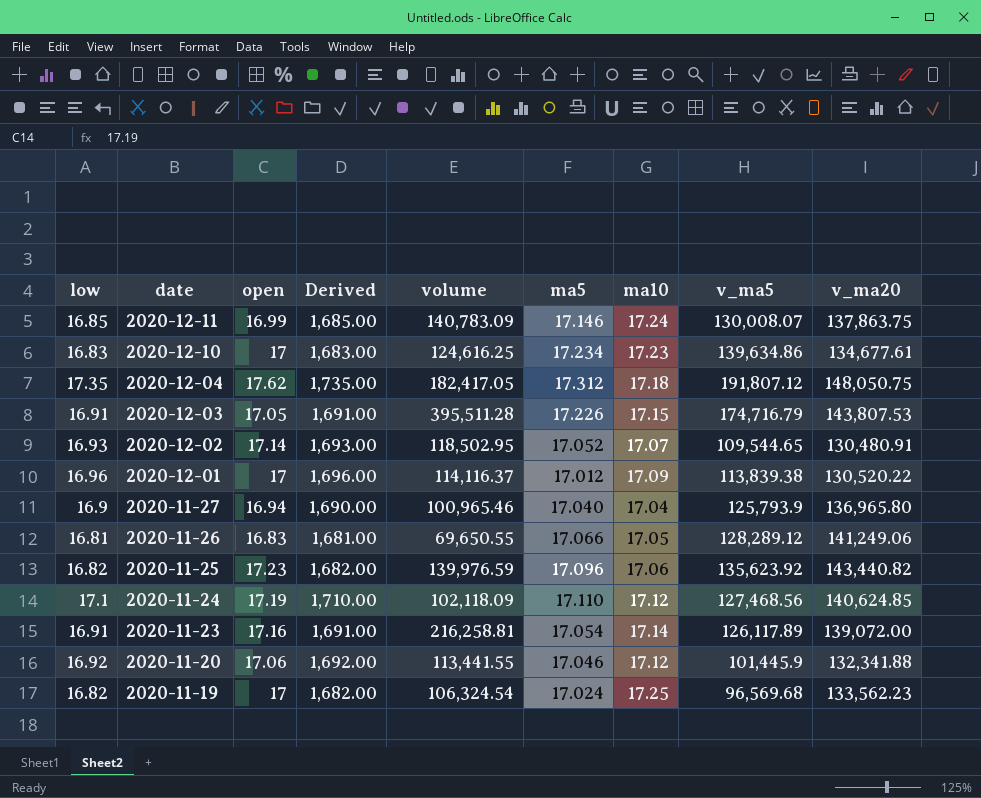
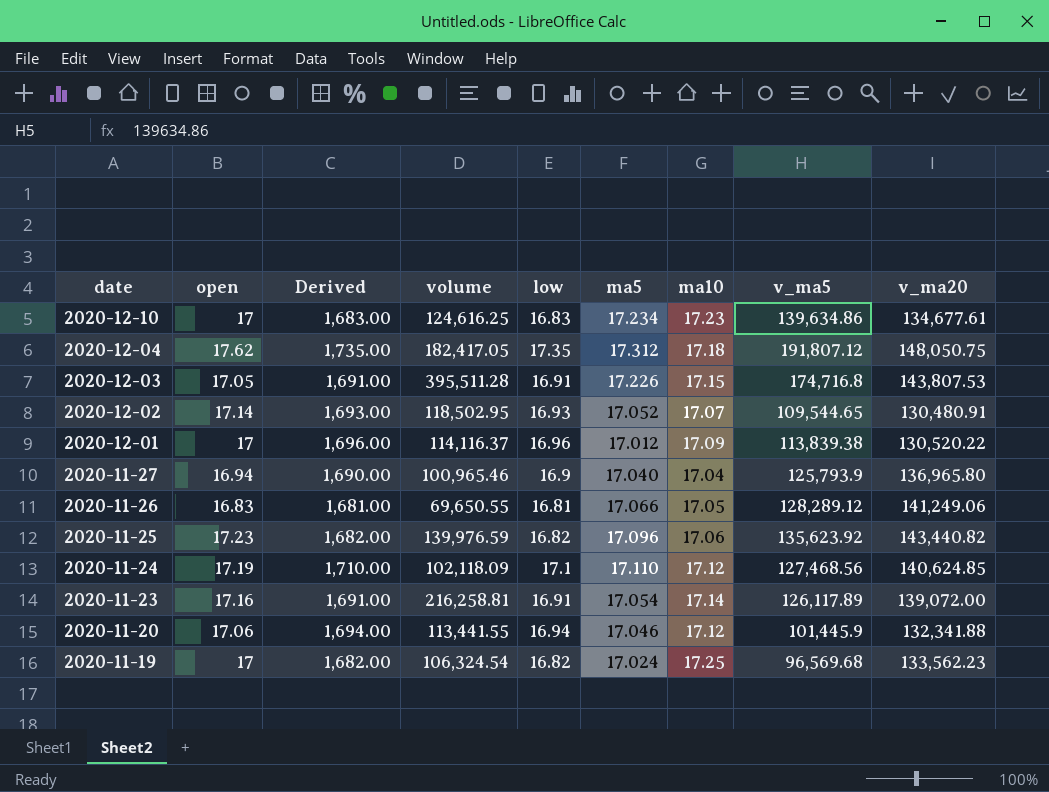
column low | position: 1 -> 5
row 2020-12-11: 16.85 | 16.99 | 1,685.00 | 140,783.09 | 17.146 | 17.24 | 130,008.07 | 137,863.75 -> none
2020-12-03 | v_ma5: 174,716.79 -> 174,716.8
2020-11-20 | Derived: 1,692.00 -> 1,694.00
2020-11-20 | low: 16.92 -> 16.94

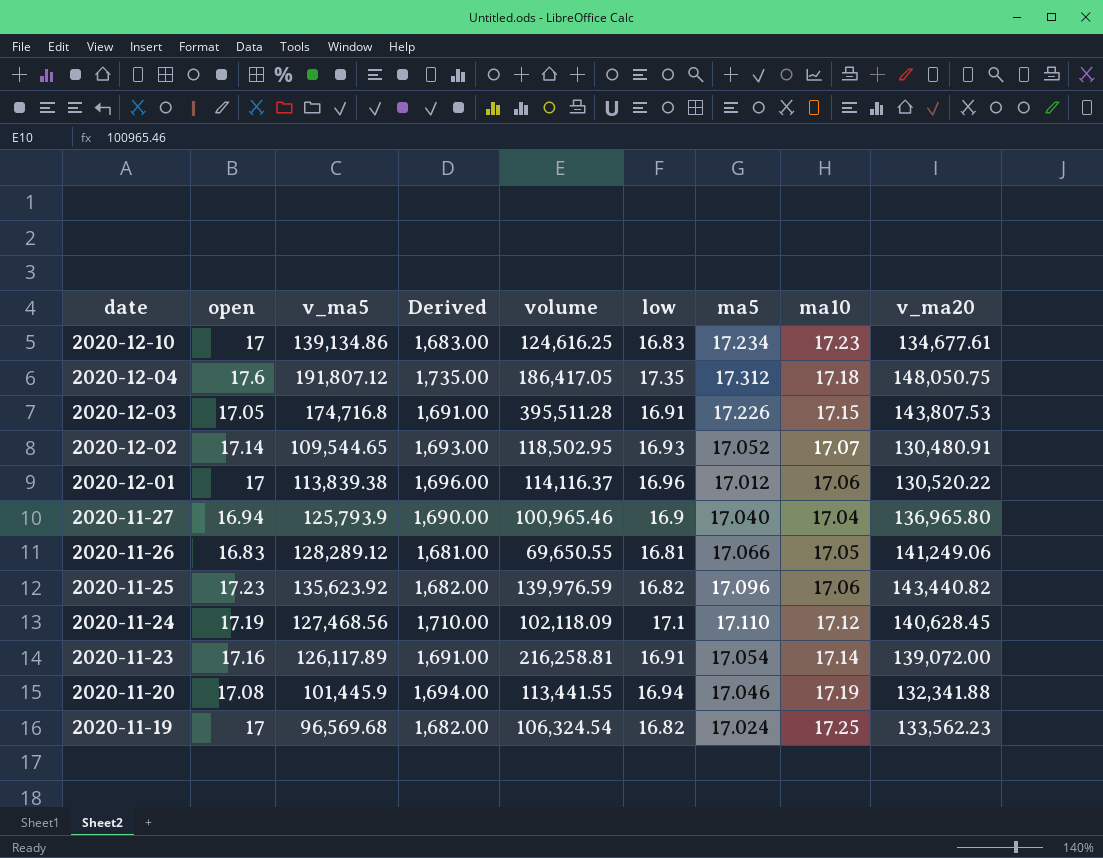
column v_ma5 | position: 8 -> 3
2020-12-10 | v_ma5: 139,634.86 -> 139,134.86
2020-12-04 | open: 17.62 -> 17.6
2020-12-04 | volume: 182,417.05 -> 186,417.05
2020-12-01 | ma10: 17.09 -> 17.06
2020-11-24 | v_ma20: 140,624.85 -> 140,628.45
2020-11-20 | open: 17.06 -> 17.08
2020-11-20 | ma10: 17.12 -> 17.19

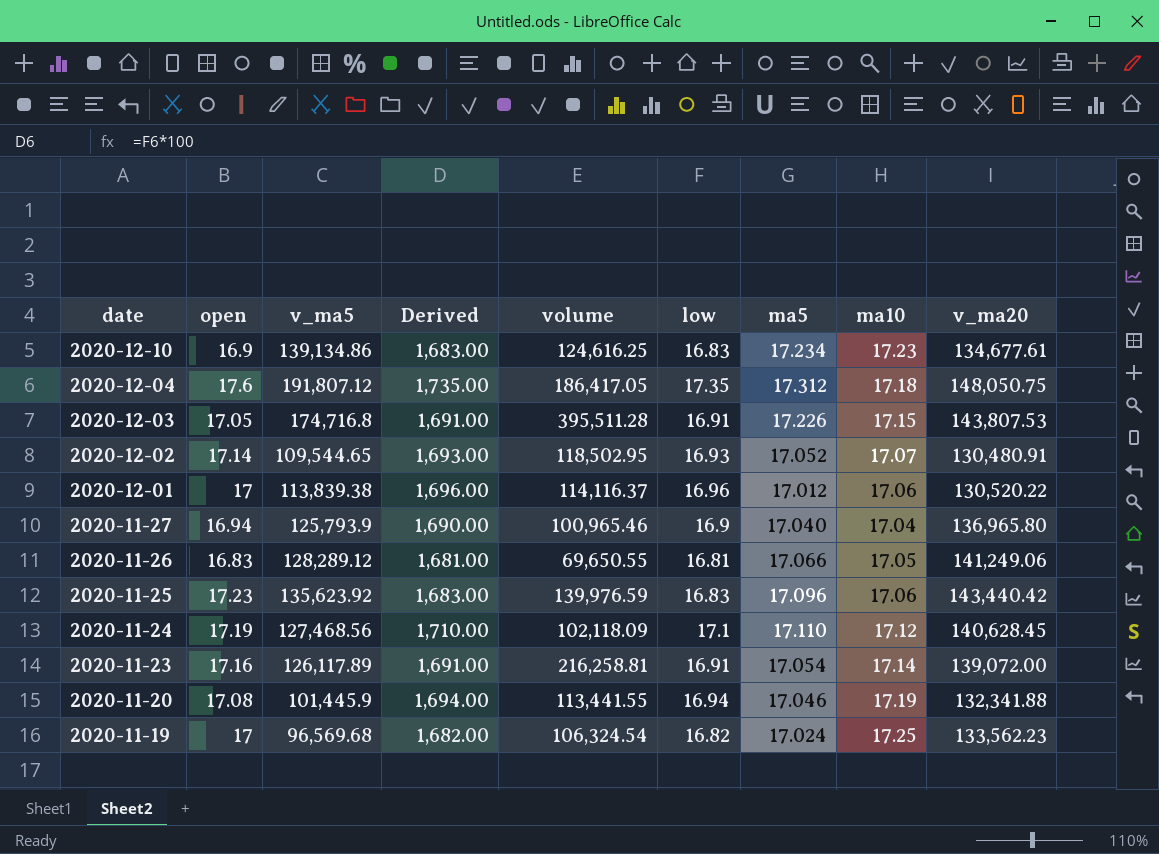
2020-12-10 | open: 17 -> 16.9
2020-11-25 | Derived: 1,682.00 -> 1,683.00
2020-11-25 | low: 16.82 -> 16.83
2020-11-25 | v_ma20: 143,440.82 -> 143,440.42

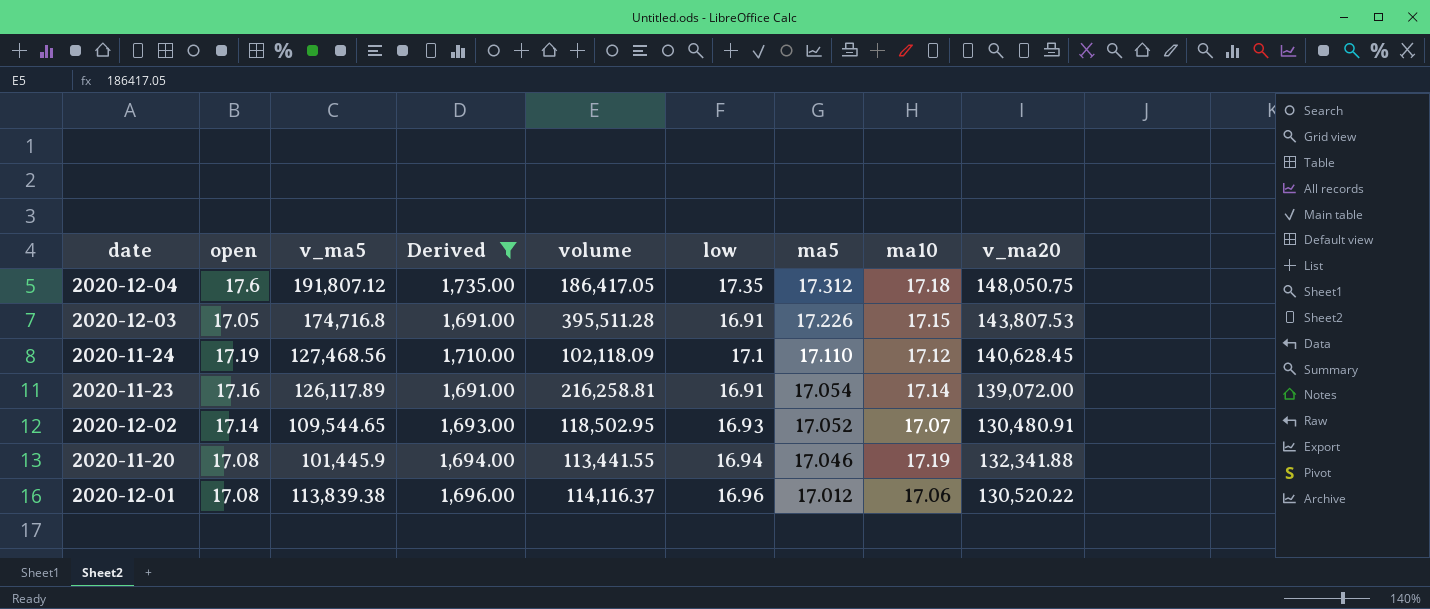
filter: none -> Derived >= 1,691.00
row order: date descending -> ma5 descending
2020-12-01 | open: 17 -> 17.08

